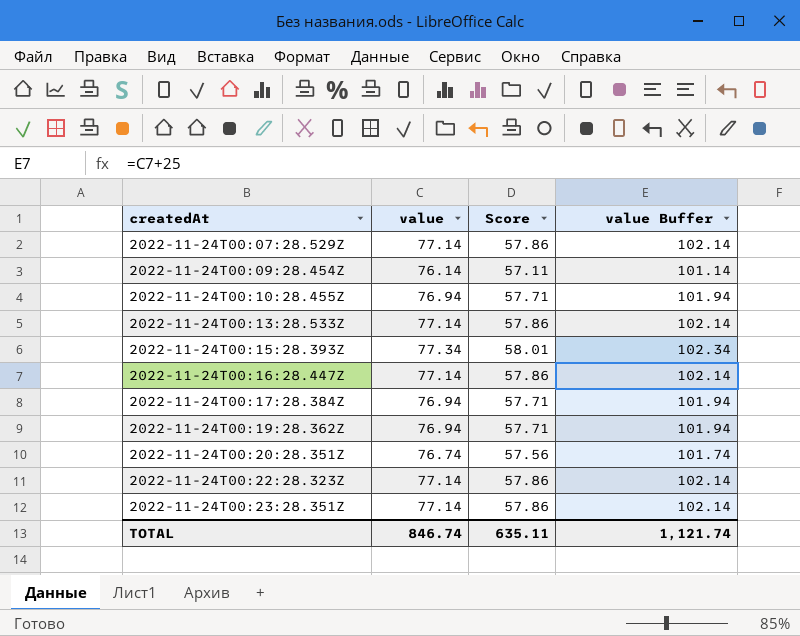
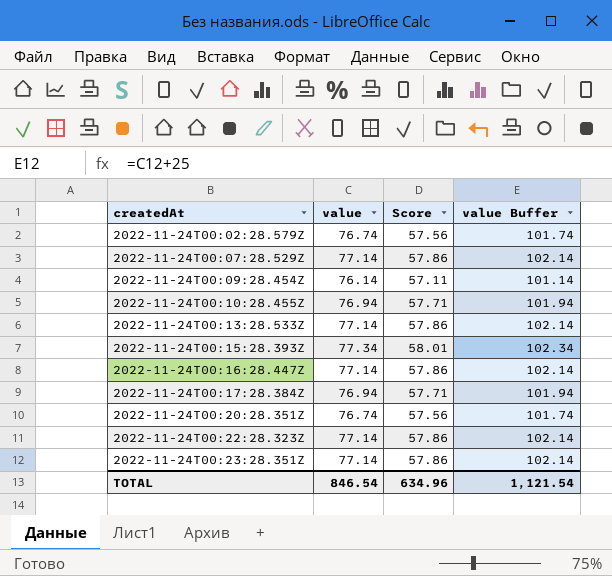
row 2022-11-24T00:19:28.362Z: 76.94 | 57.71 | 101.94 -> none
row 2022-11-24T00:02:28.579Z: none -> 76.74 | 57.56 | 101.74
TOTAL | value: 846.74 -> 846.54
TOTAL | Score: 635.11 -> 634.96
TOTAL | value Buffer: 1,121.74 -> 1,121.54

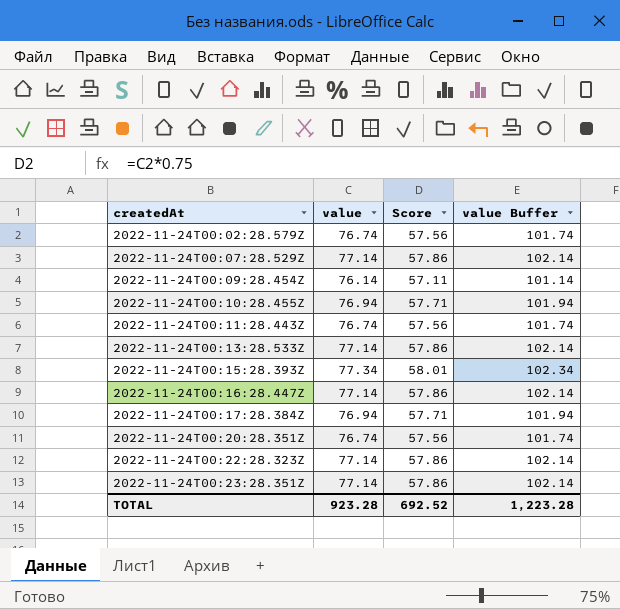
row 2022-11-24T00:11:28.443Z: none -> 76.74 | 57.56 | 101.74
TOTAL | value: 846.54 -> 923.28
TOTAL | Score: 634.96 -> 692.52
TOTAL | value Buffer: 1,121.54 -> 1,223.28

